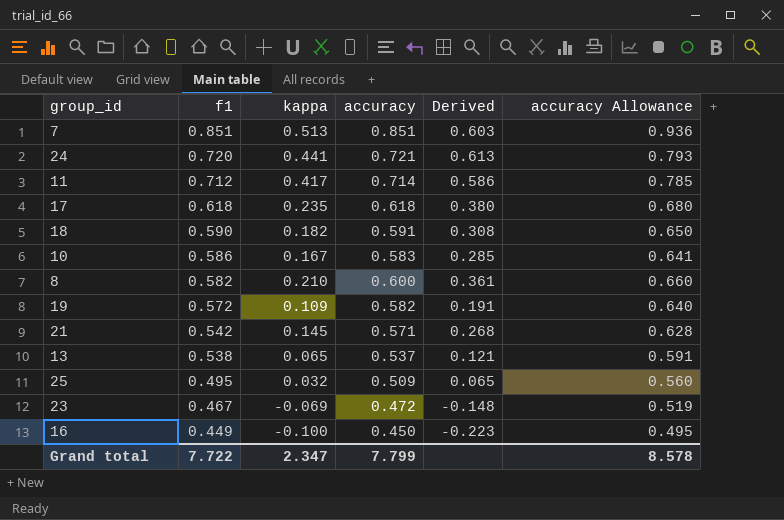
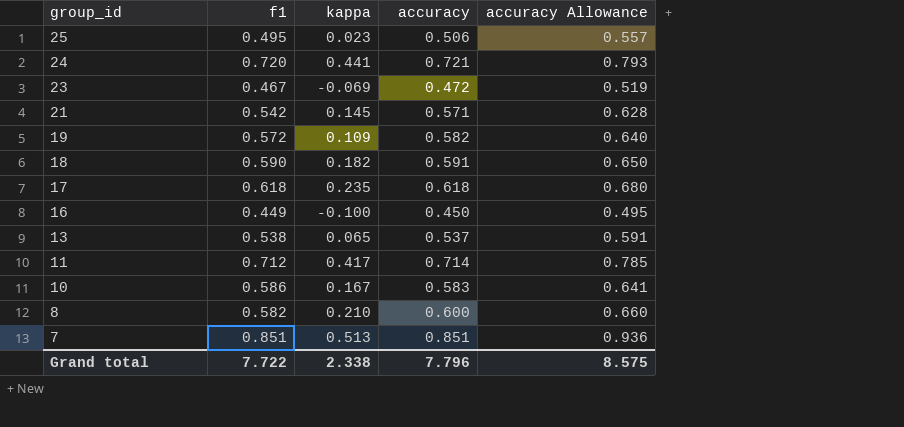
row order: f1 descending -> group_id descending
column Derived | formula: [kappa] / [f1] -> none
25 | kappa: 0.032 -> 0.023
25 | accuracy: 0.509 -> 0.506
25 | accuracy Allowance: 0.560 -> 0.557
Grand total | kappa: 2.347 -> 2.338
Grand total | accuracy: 7.799 -> 7.796
Grand total | accuracy Allowance: 8.578 -> 8.575

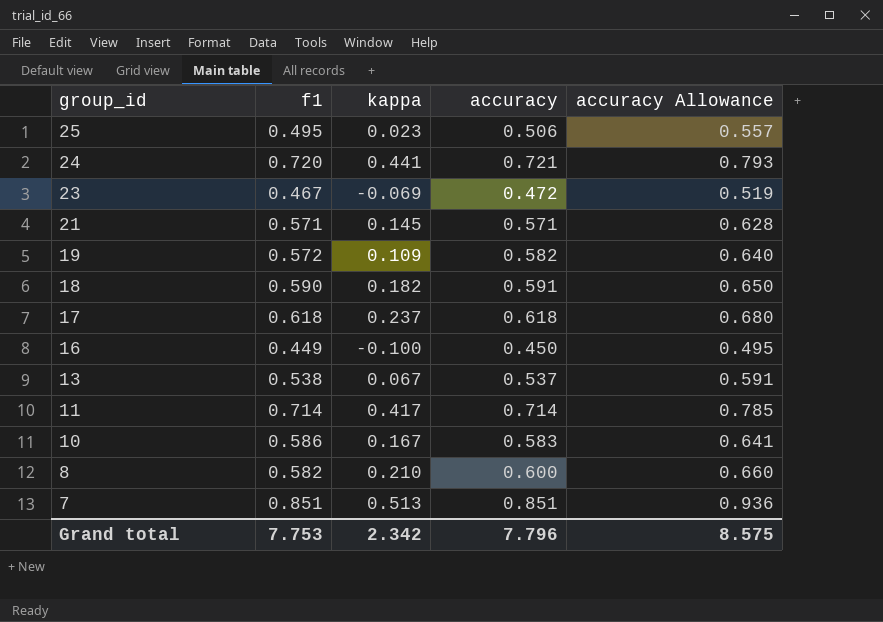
21 | f1: 0.542 -> 0.571
17 | kappa: 0.235 -> 0.237
13 | kappa: 0.065 -> 0.067
11 | f1: 0.712 -> 0.714
Grand total | f1: 7.722 -> 7.753
Grand total | kappa: 2.338 -> 2.342

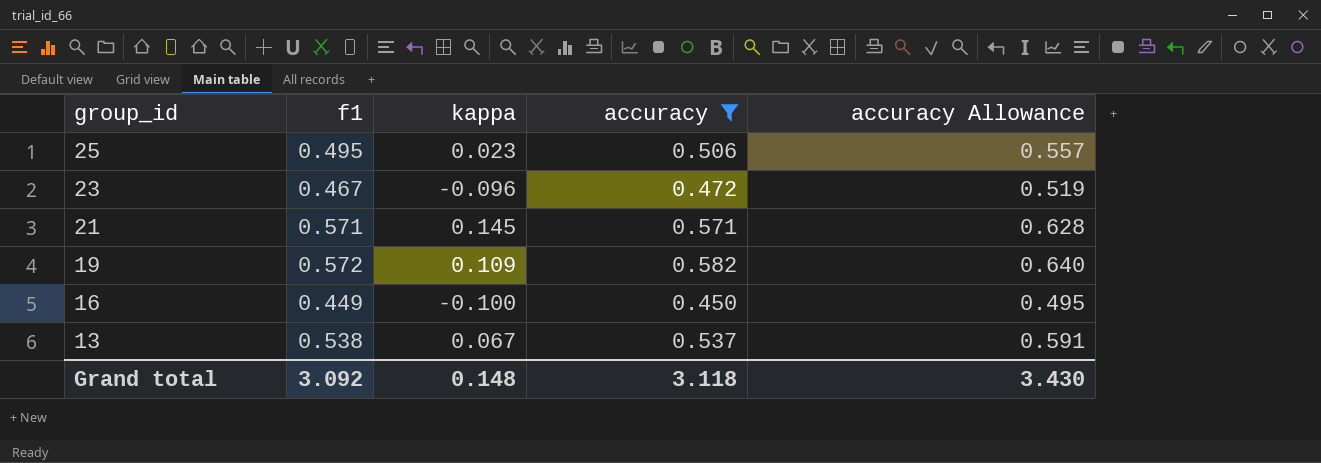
filter: none -> accuracy <= 0.582
23 | kappa: -0.069 -> -0.096
Grand total | f1: 7.753 -> 3.092
Grand total | kappa: 2.342 -> 0.148
Grand total | accuracy: 7.796 -> 3.118
Grand total | accuracy Allowance: 8.575 -> 3.430

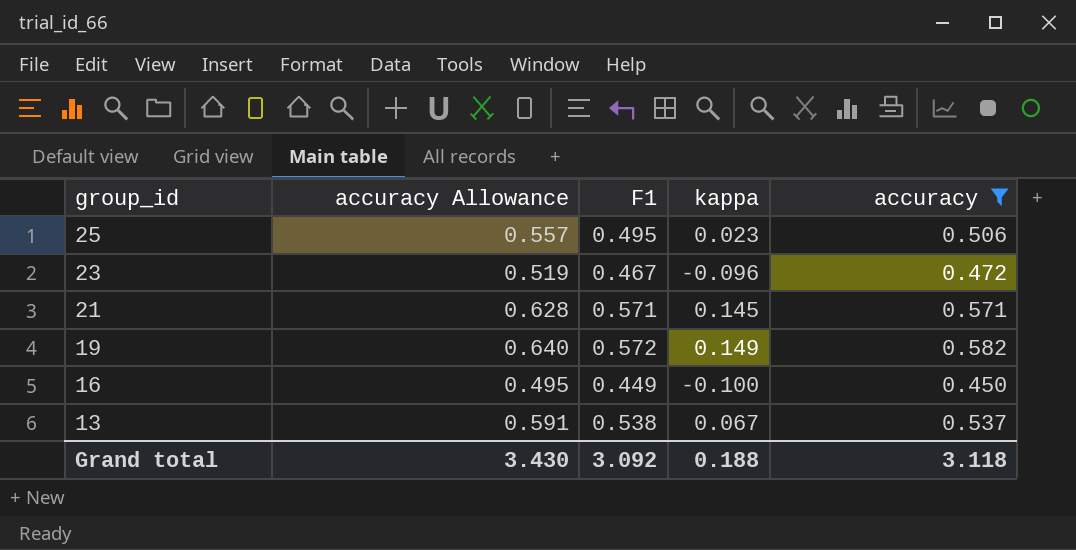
column accuracy Allowance | position: 5 -> 2
column name: f1 -> F1
19 | kappa: 0.109 -> 0.149
Grand total | kappa: 0.148 -> 0.188

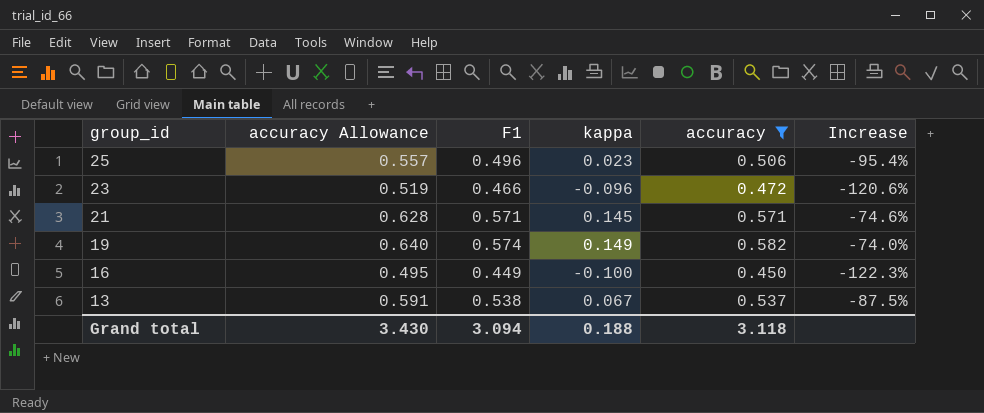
column Increase | formula: none -> ([kappa] - [F1]) / [F1]
25 | F1: 0.495 -> 0.496
23 | F1: 0.467 -> 0.466
19 | F1: 0.572 -> 0.574
Grand total | F1: 3.092 -> 3.094

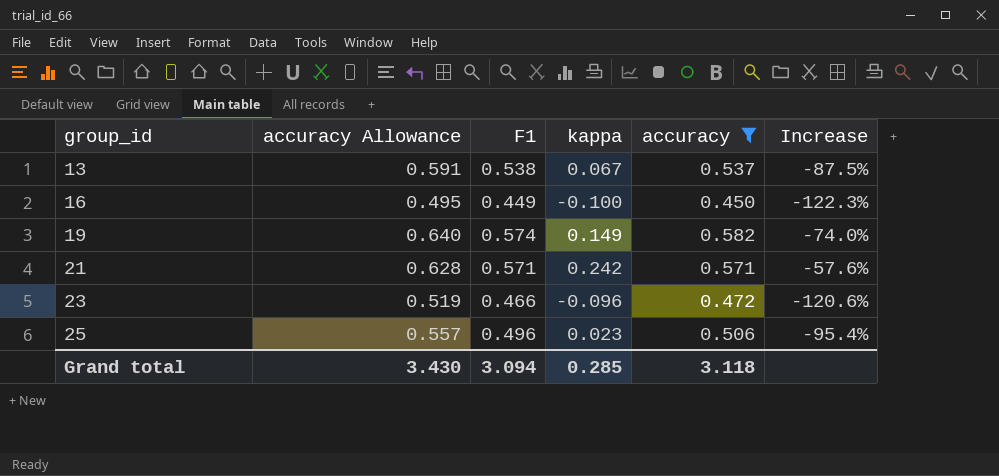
row order: group_id descending -> group_id ascending
21 | kappa: 0.145 -> 0.242
21 | Increase: -74.6% -> -57.6%
Grand total | kappa: 0.188 -> 0.285

